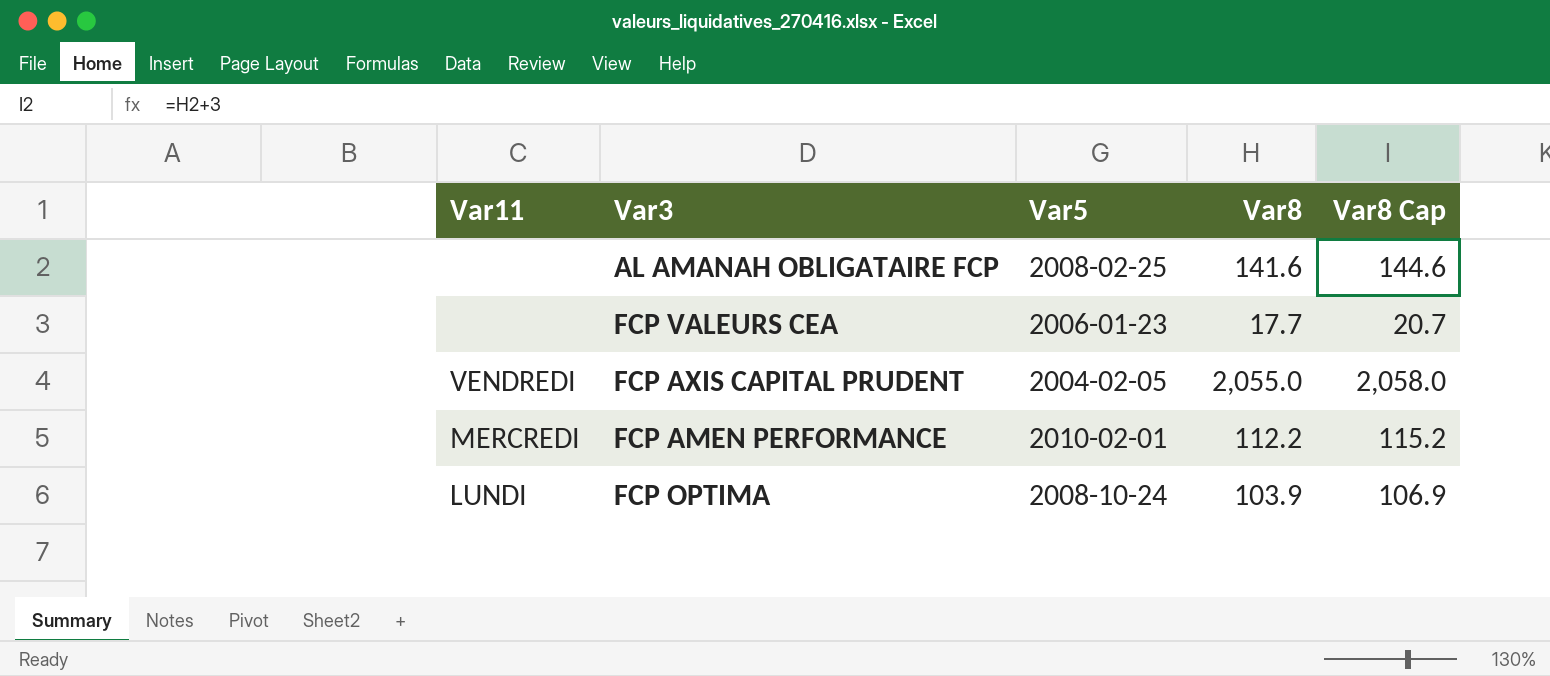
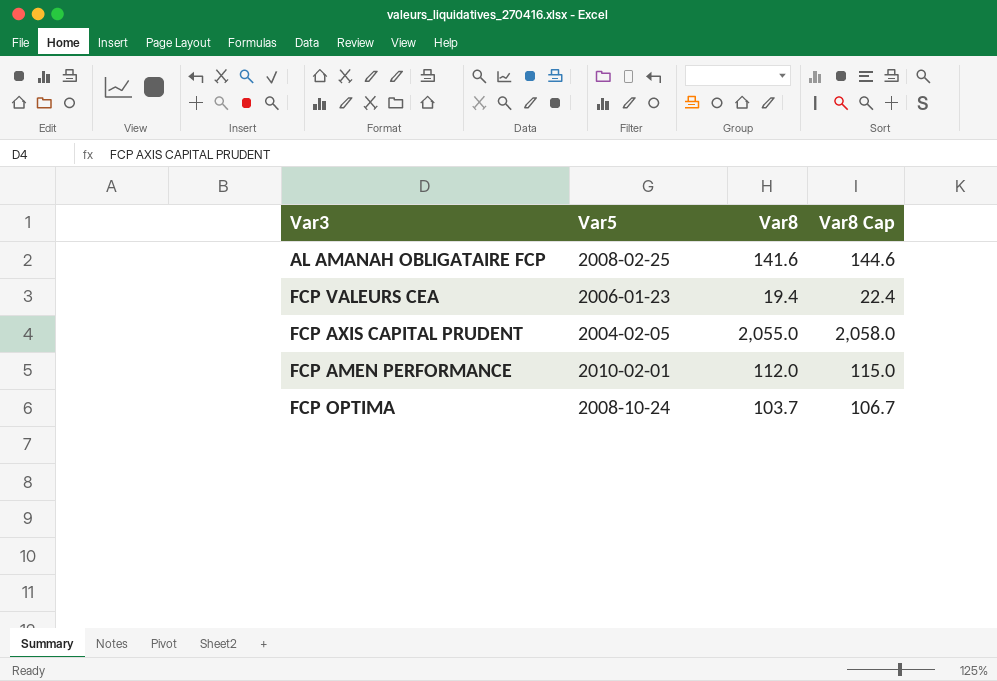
column Var11 | position: 1 -> none
FCP VALEURS CEA | Var8: 17.7 -> 19.4
FCP VALEURS CEA | Var8 Cap: 20.7 -> 22.4
FCP AMEN PERFORMANCE | Var8: 112.2 -> 112.0
FCP AMEN PERFORMANCE | Var8 Cap: 115.2 -> 115.0
FCP OPTIMA | Var8: 103.9 -> 103.7
FCP OPTIMA | Var8 Cap: 106.9 -> 106.7

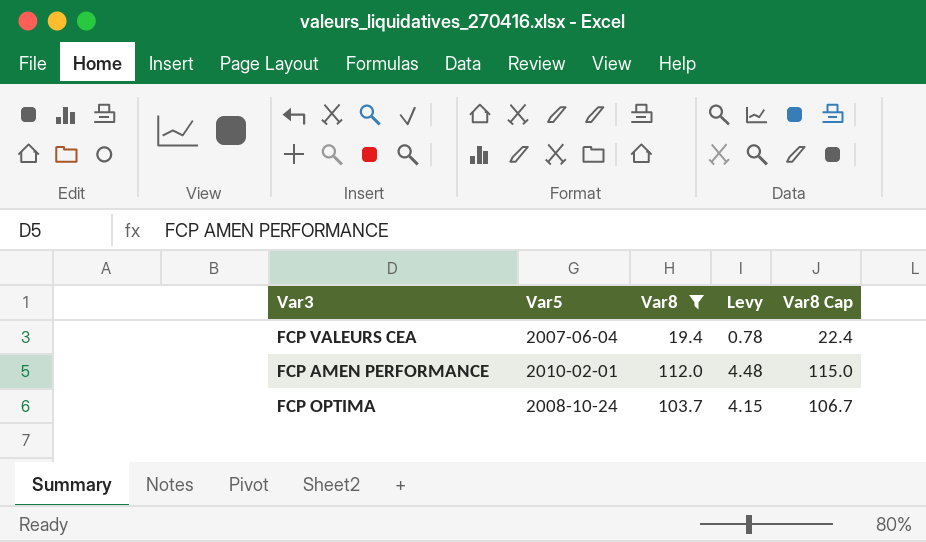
filter: none -> Var8 <= 112.0
column Levy | formula: none -> [Var8] * 0.04
FCP VALEURS CEA | Var5: 2006-01-23 -> 2007-06-04

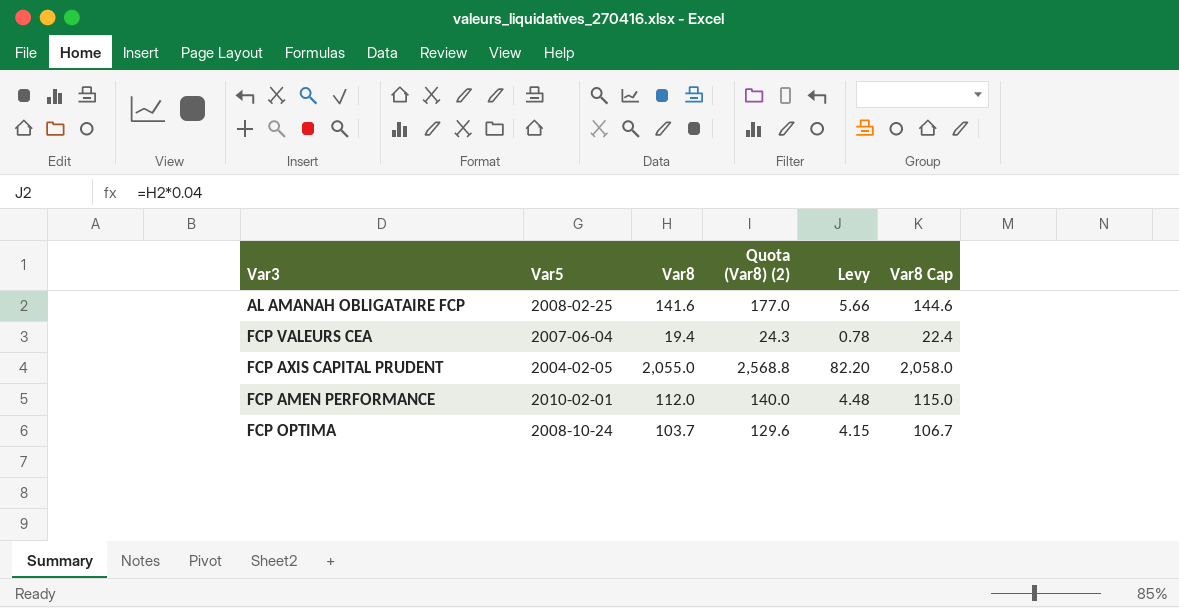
filter: Var8 <= 112.0 -> none
column Quota (Var8) (2) | formula: none -> [Var8] * 1.25

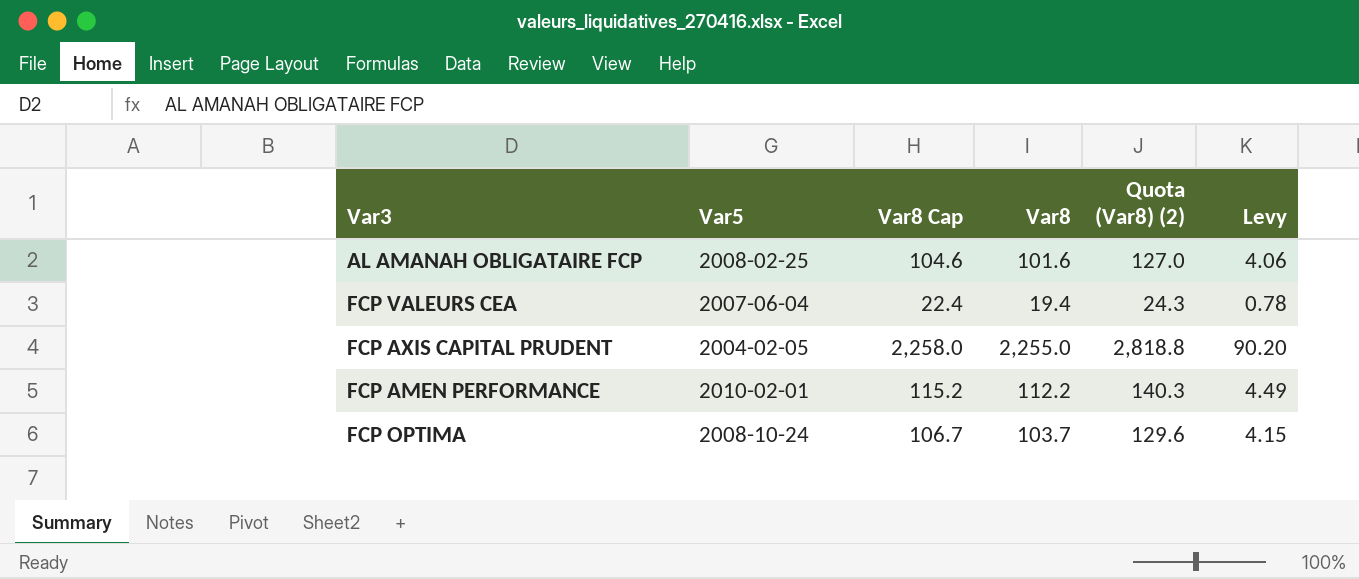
column Var8 Cap | position: 6 -> 3
AL AMANAH OBLIGATAIRE FCP | Var8 Cap: 144.6 -> 104.6
AL AMANAH OBLIGATAIRE FCP | Var8: 141.6 -> 101.6
AL AMANAH OBLIGATAIRE FCP | Quota (Var8) (2): 177.0 -> 127.0
AL AMANAH OBLIGATAIRE FCP | Levy: 5.66 -> 4.06
FCP AXIS CAPITAL PRUDENT | Var8 Cap: 2,058.0 -> 2,258.0
FCP AXIS CAPITAL PRUDENT | Var8: 2,055.0 -> 2,255.0
FCP AXIS CAPITAL PRUDENT | Quota (Var8) (2): 2,568.8 -> 2,818.8
FCP AXIS CAPITAL PRUDENT | Levy: 82.20 -> 90.20
FCP AMEN PERFORMANCE | Var8 Cap: 115.0 -> 115.2
FCP AMEN PERFORMANCE | Var8: 112.0 -> 112.2
FCP AMEN PERFORMANCE | Quota (Var8) (2): 140.0 -> 140.3
FCP AMEN PERFORMANCE | Levy: 4.48 -> 4.49

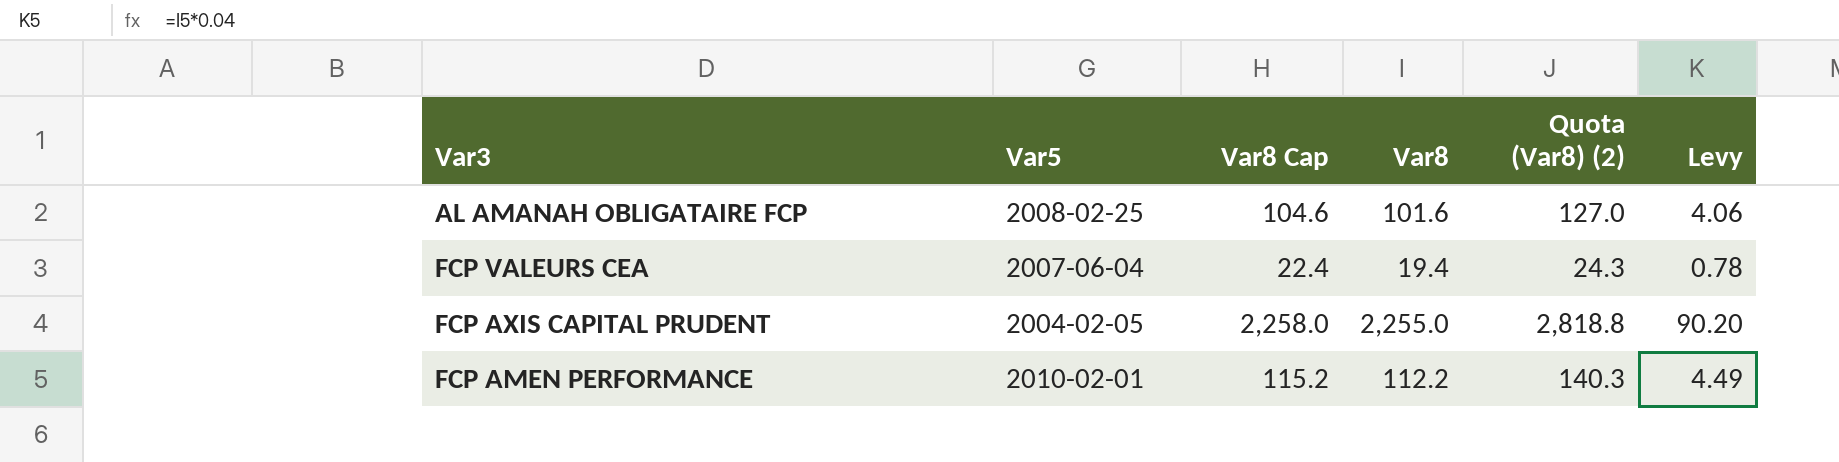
row FCP OPTIMA: 2008-10-24 | 106.7 | 103.7 | 129.6 | 4.15 -> none

